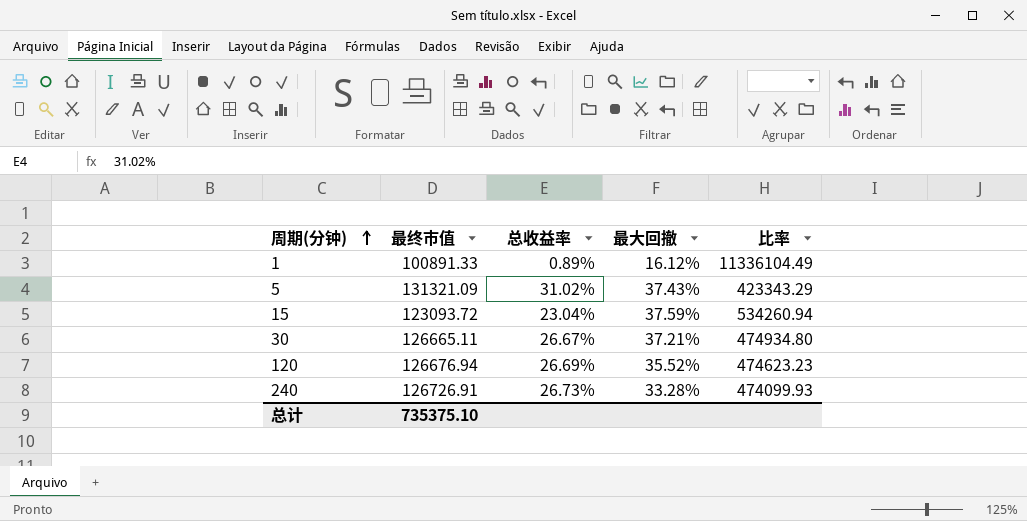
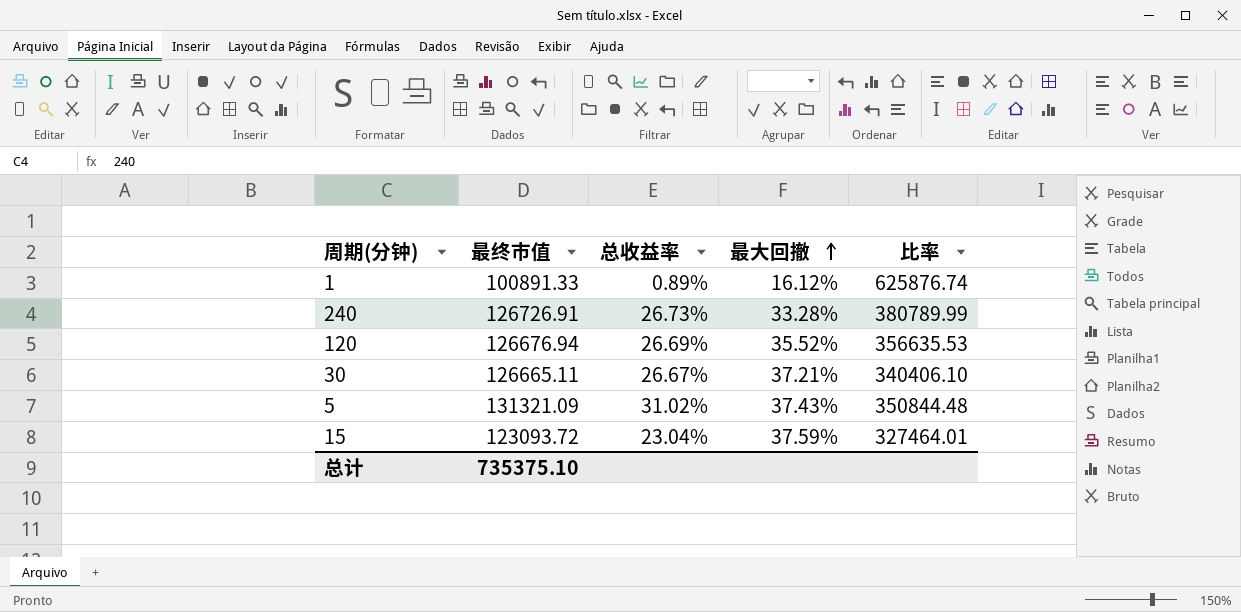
row order: 周期(分钟) ascending -> 最大回撤 ascending
column 比率 | formula: [最终市值] / [总收益率] -> [最终市值] / [最大回撤]

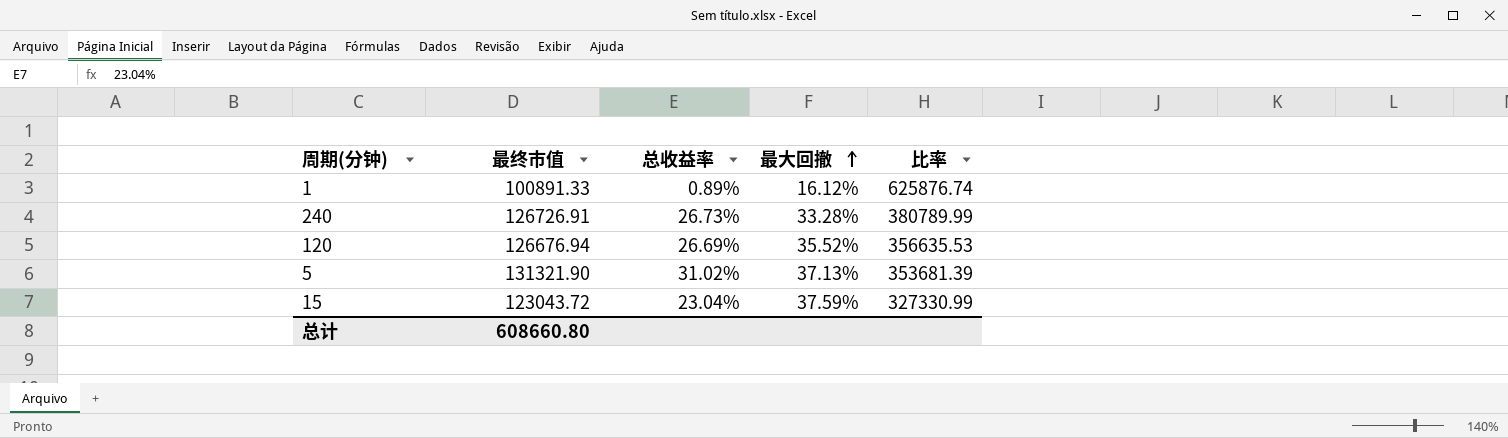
row 30: 126665.11 | 26.67% | 37.21% | 340406.10 -> none
5 | 最终市值: 131321.09 -> 131321.90
5 | 最大回撤: 37.43% -> 37.13%
5 | 比率: 350844.48 -> 353681.39
15 | 最终市值: 123093.72 -> 123043.72
15 | 比率: 327464.01 -> 327330.99
总计 | 最终市值: 735375.10 -> 608660.80

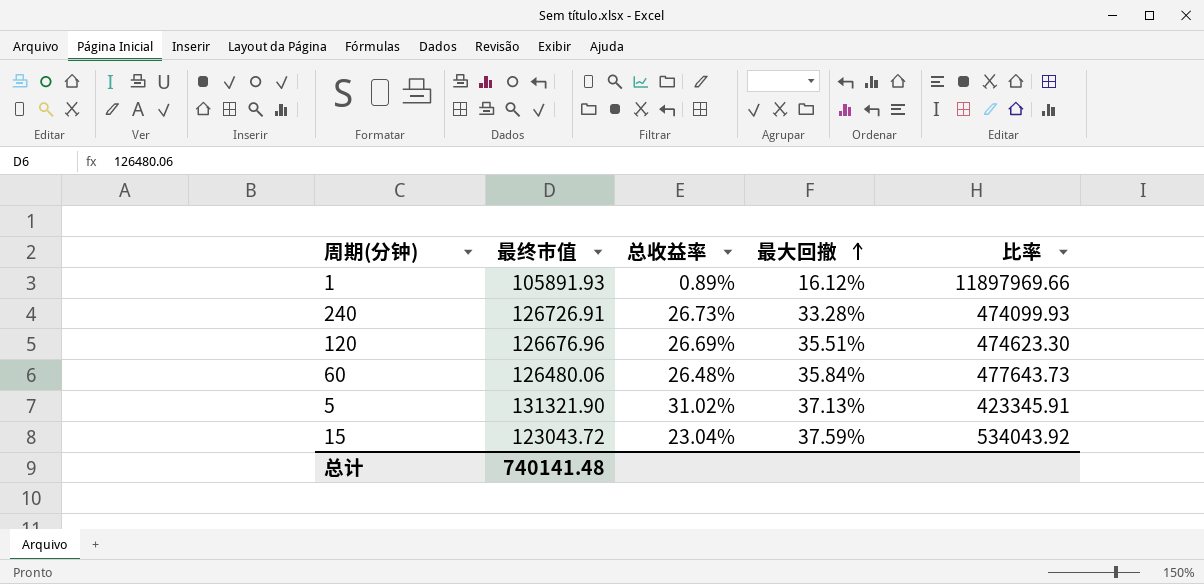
column 比率 | formula: [最终市值] / [最大回撤] -> [最终市值] / [总收益率]
1 | 最终市值: 100891.33 -> 105891.93
120 | 最终市值: 126676.94 -> 126676.96
120 | 最大回撤: 35.52% -> 35.51%
row 60: none -> 126480.06 | 26.48% | 35.84% | 477643.73
总计 | 最终市值: 608660.80 -> 740141.48

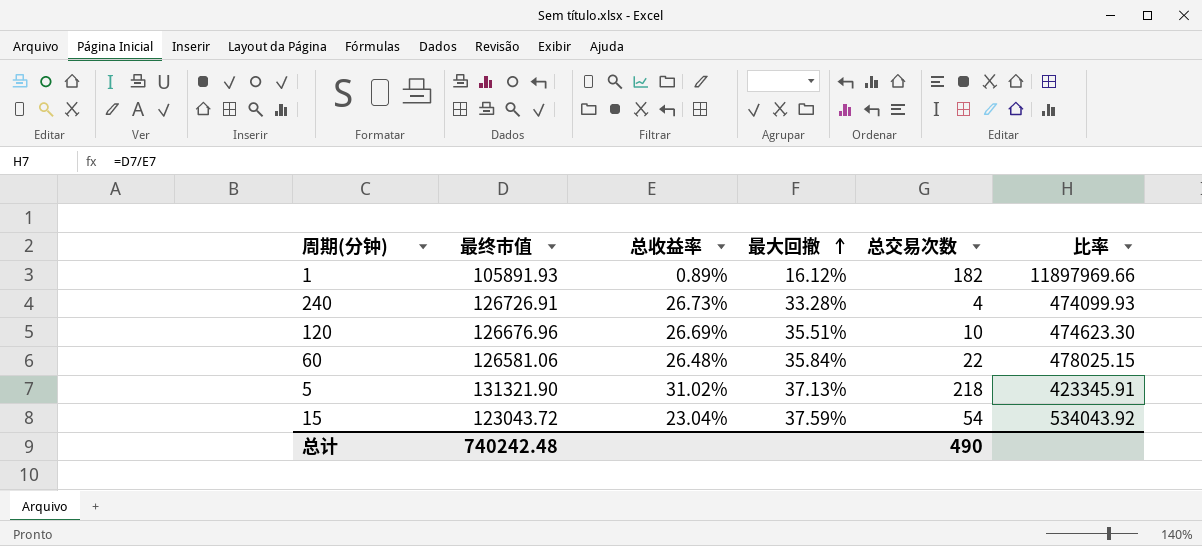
column 总交易次数 | position: none -> 5
60 | 最终市值: 126480.06 -> 126581.06
60 | 比率: 477643.73 -> 478025.15
总计 | 最终市值: 740141.48 -> 740242.48

